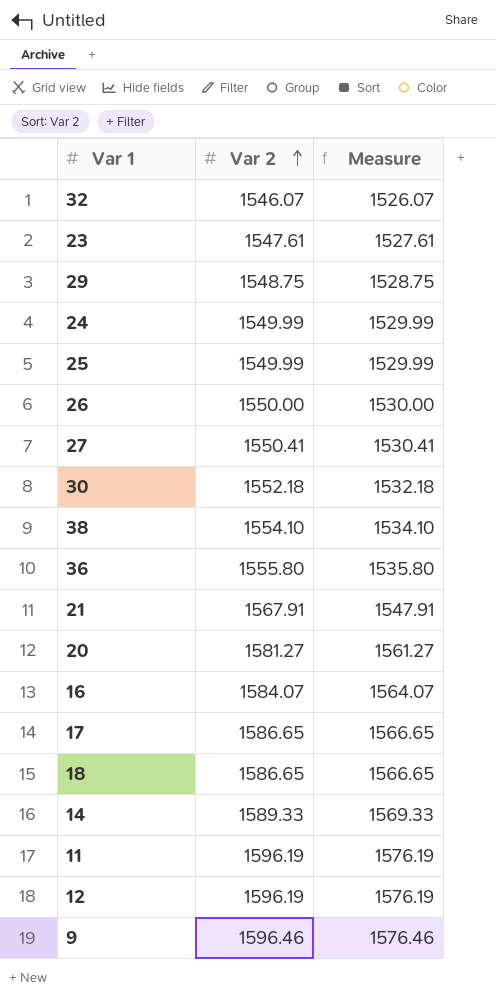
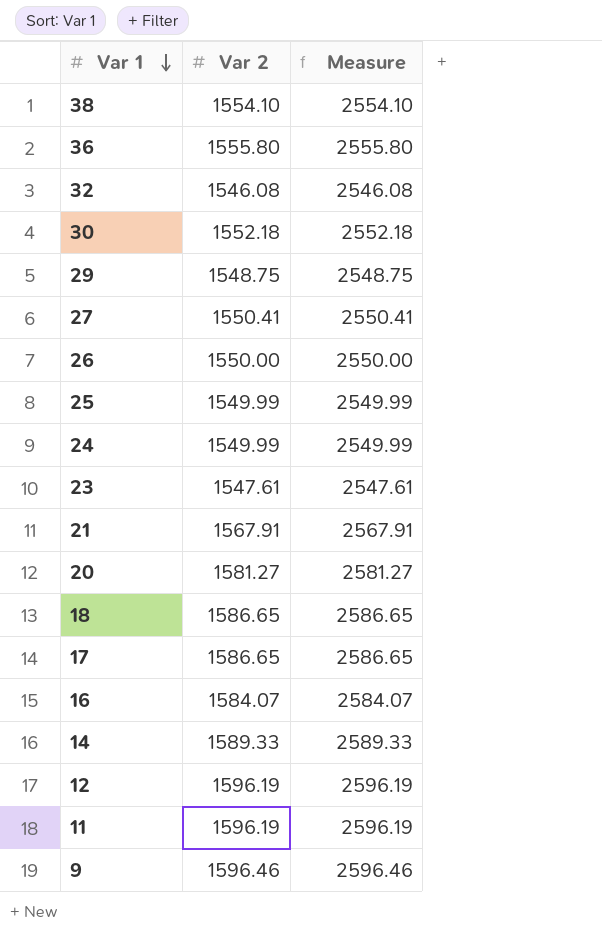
row order: Var 2 ascending -> Var 1 descending
column Measure | formula: [Var 2] - 20 -> [Var 2] + 1000
32 | Var 2: 1546.07 -> 1546.08

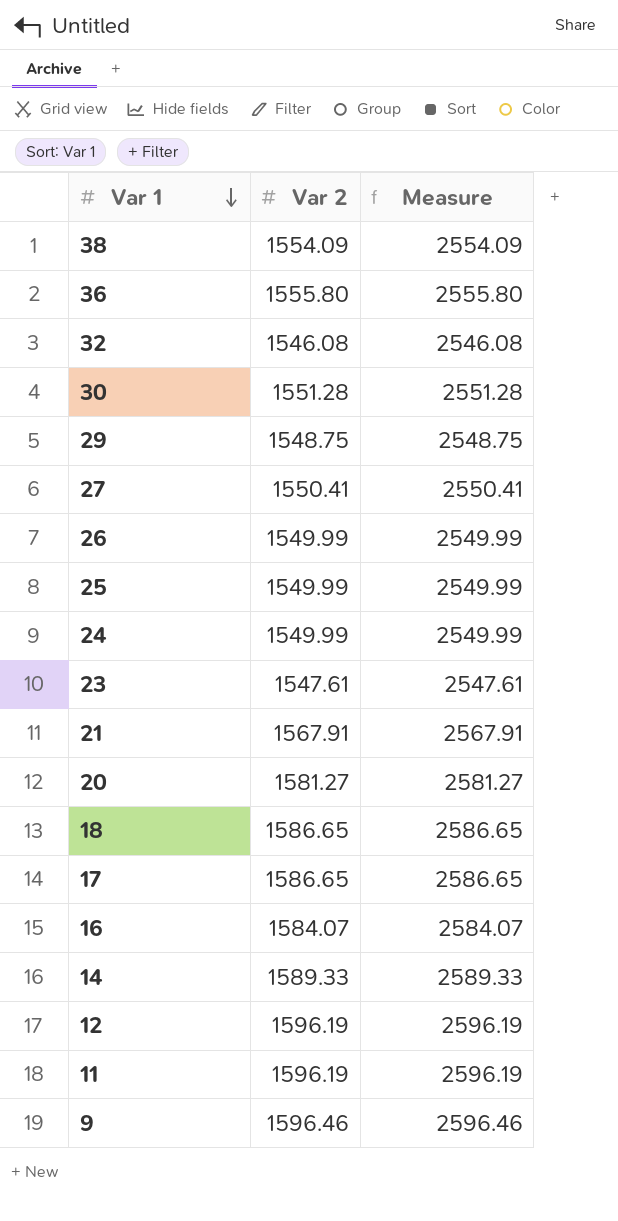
38 | Var 2: 1554.10 -> 1554.09
38 | Measure: 2554.10 -> 2554.09
30 | Var 2: 1552.18 -> 1551.28
30 | Measure: 2552.18 -> 2551.28
26 | Var 2: 1550.00 -> 1549.99
26 | Measure: 2550.00 -> 2549.99

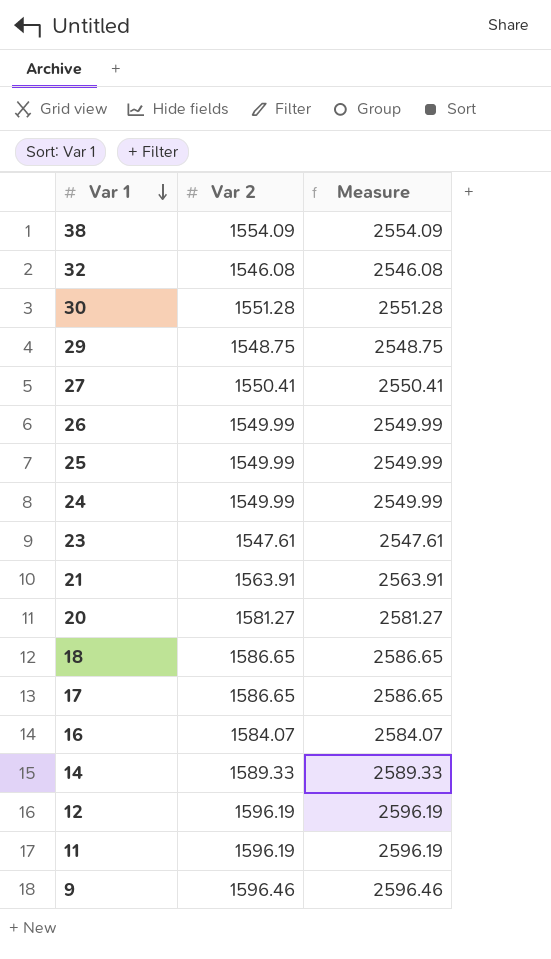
row 36: 1555.80 | 2555.80 -> none
21 | Var 2: 1567.91 -> 1563.91
21 | Measure: 2567.91 -> 2563.91

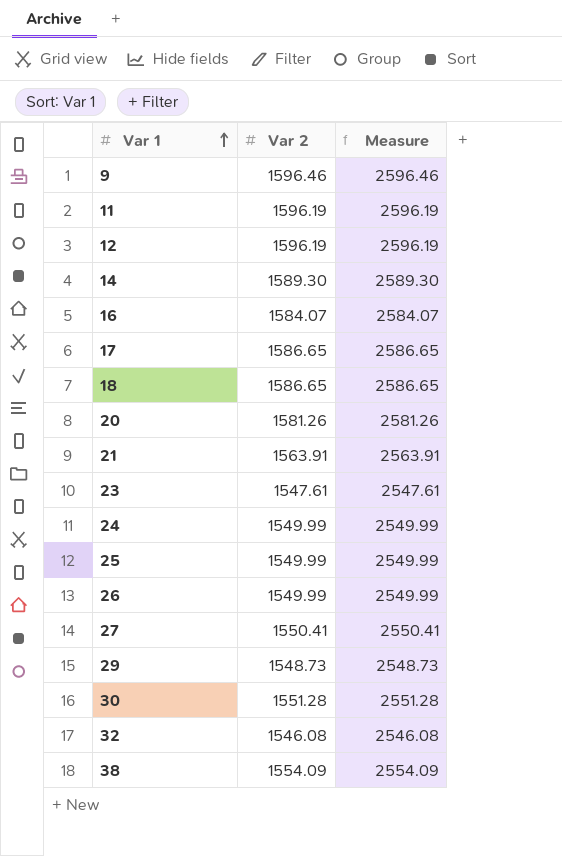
row order: Var 1 descending -> Var 1 ascending
14 | Var 2: 1589.33 -> 1589.30
14 | Measure: 2589.33 -> 2589.30
20 | Var 2: 1581.27 -> 1581.26
20 | Measure: 2581.27 -> 2581.26
29 | Var 2: 1548.75 -> 1548.73
29 | Measure: 2548.75 -> 2548.73

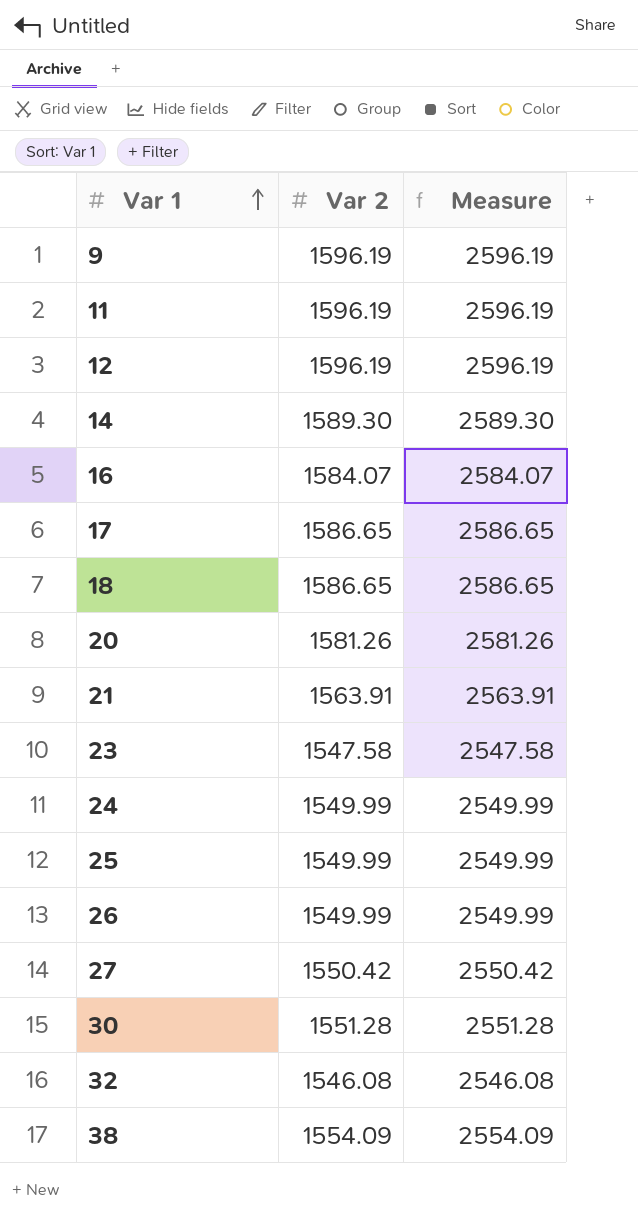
row 29: 1548.73 | 2548.73 -> none
9 | Var 2: 1596.46 -> 1596.19
9 | Measure: 2596.46 -> 2596.19
23 | Var 2: 1547.61 -> 1547.58
23 | Measure: 2547.61 -> 2547.58
27 | Var 2: 1550.41 -> 1550.42
27 | Measure: 2550.41 -> 2550.42

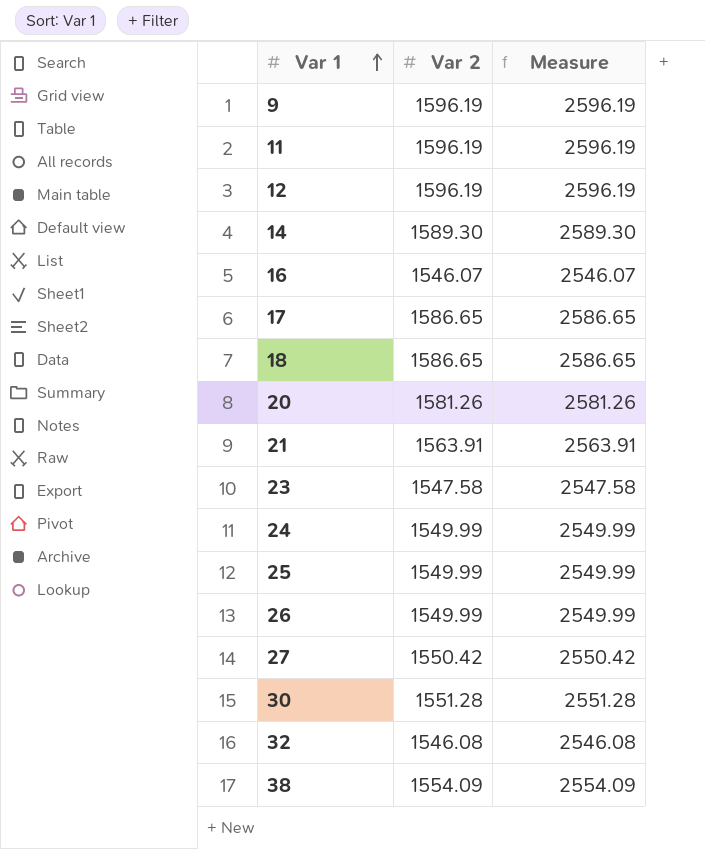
16 | Var 2: 1584.07 -> 1546.07
16 | Measure: 2584.07 -> 2546.07

